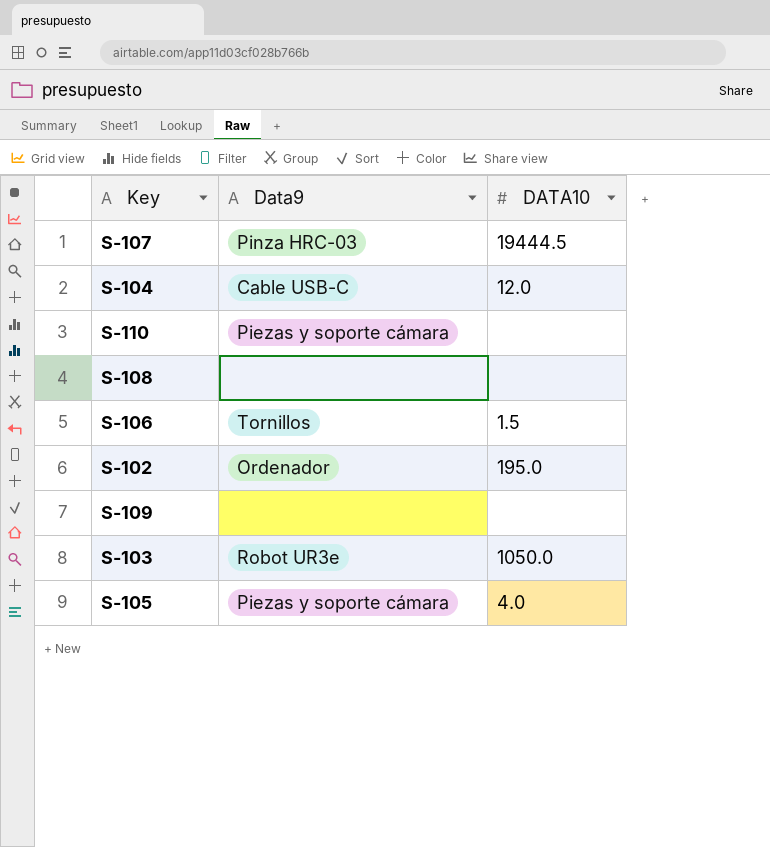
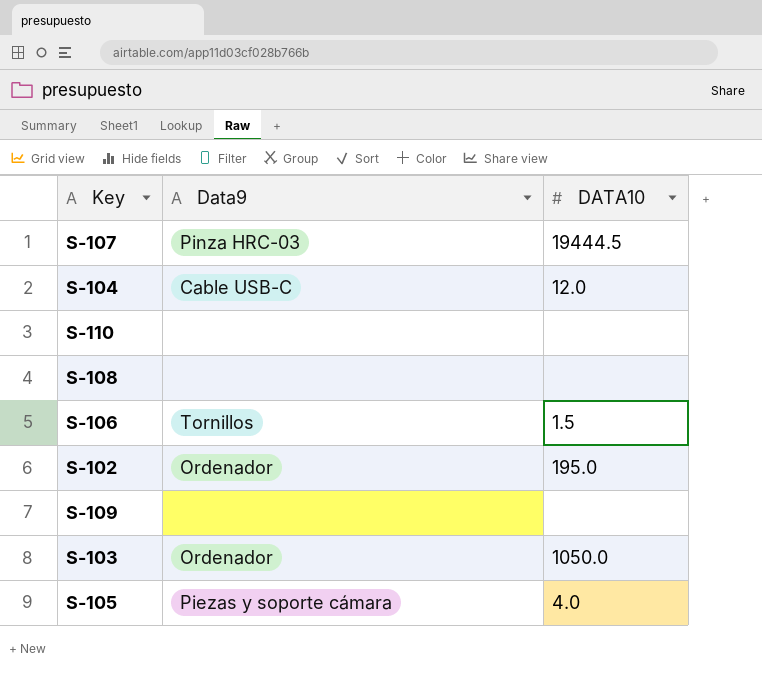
S-110 | Data9: Piezas y soporte cámara -> none
S-103 | Data9: Robot UR3e -> Ordenador

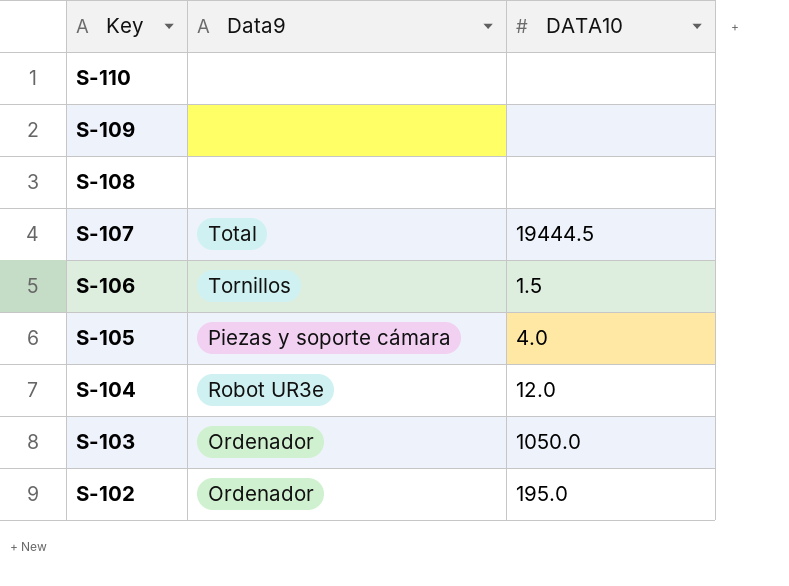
row order: none -> Key descending
S-107 | Data9: Pinza HRC-03 -> Total
S-104 | Data9: Cable USB-C -> Robot UR3e

